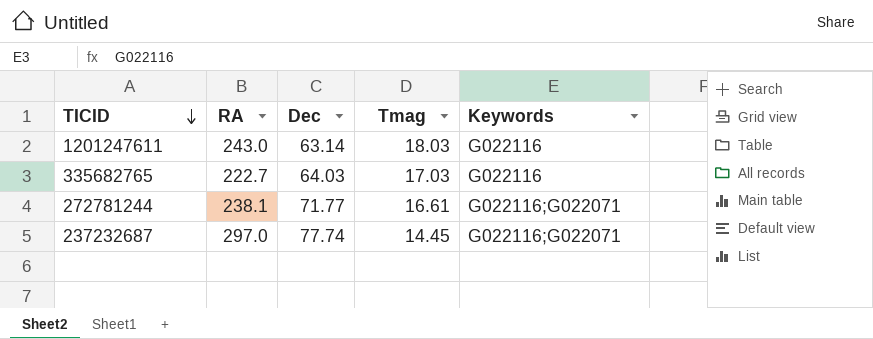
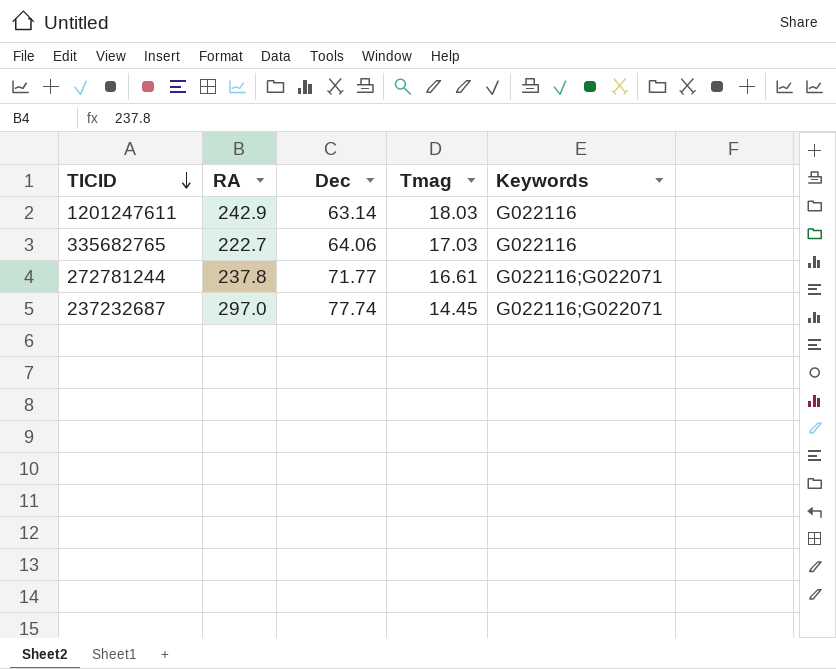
1201247611 | RA: 243.0 -> 242.9
335682765 | Dec: 64.03 -> 64.06
272781244 | RA: 238.1 -> 237.8

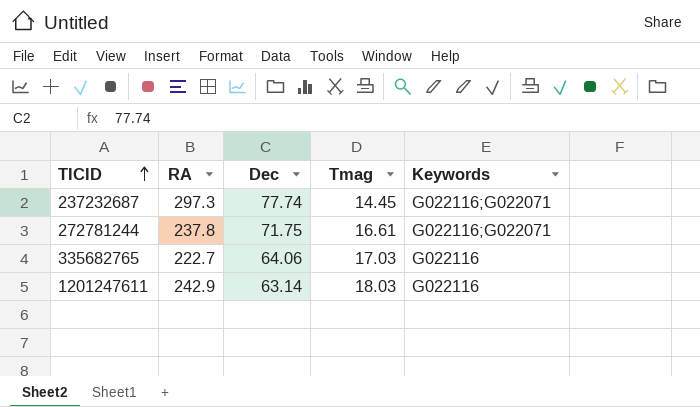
row order: TICID descending -> TICID ascending
237232687 | RA: 297.0 -> 297.3
272781244 | Dec: 71.77 -> 71.75

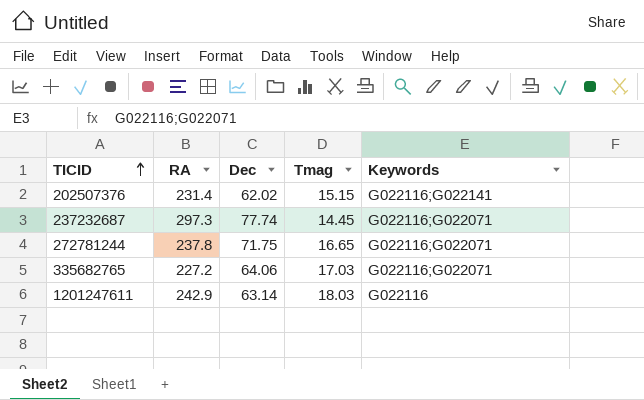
row 202507376: none -> 231.4 | 62.02 | 15.15 | G022116;G022141
272781244 | Tmag: 16.61 -> 16.65
335682765 | RA: 222.7 -> 227.2
335682765 | Keywords: G022116 -> G022116;G022071

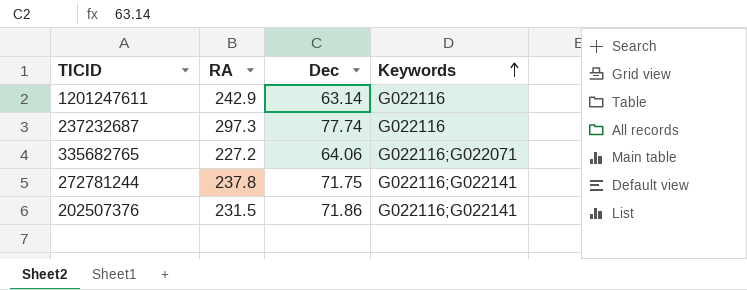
row order: TICID ascending -> Keywords ascending
column Tmag | position: 4 -> none
237232687 | Keywords: G022116;G022071 -> G022116
272781244 | Keywords: G022116;G022071 -> G022116;G022141
202507376 | RA: 231.4 -> 231.5
202507376 | Dec: 62.02 -> 71.86

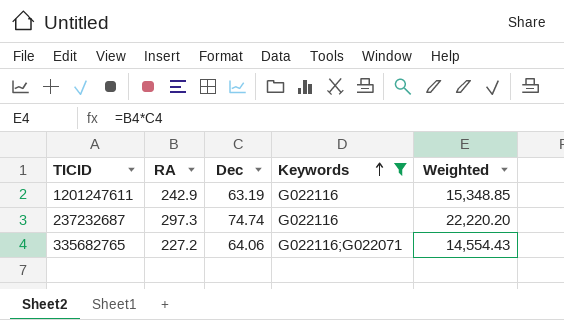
filter: none -> Keywords != G022116;G022141
column Weighted | formula: none -> [RA] * [Dec]
1201247611 | Dec: 63.14 -> 63.19
237232687 | Dec: 77.74 -> 74.74

